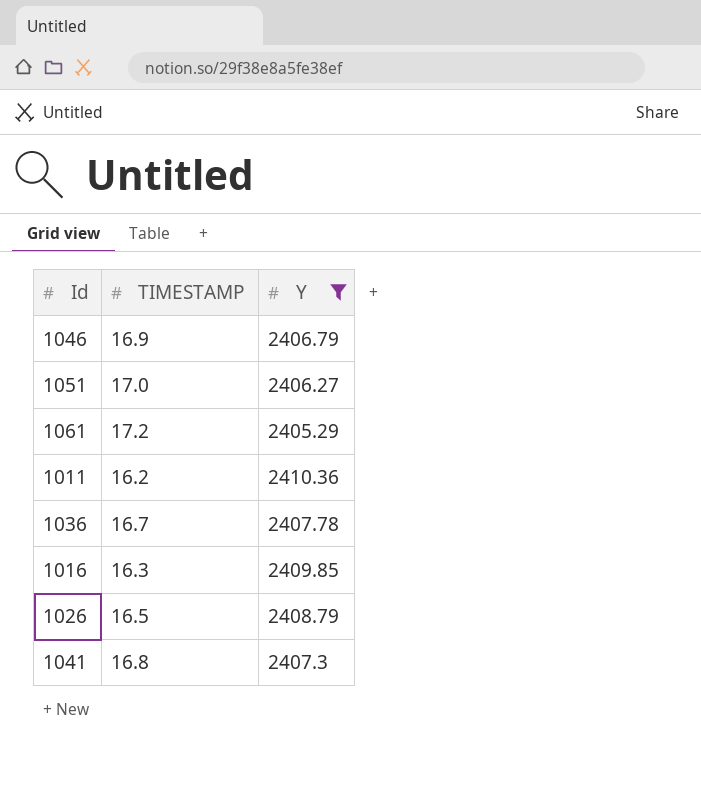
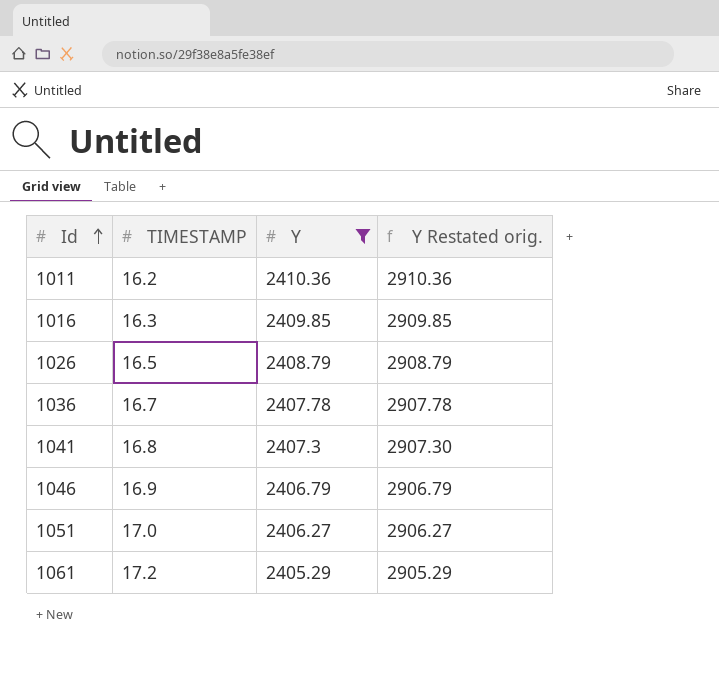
row order: none -> Id ascending
column Y Restated orig. | formula: none -> [Y] + 500

